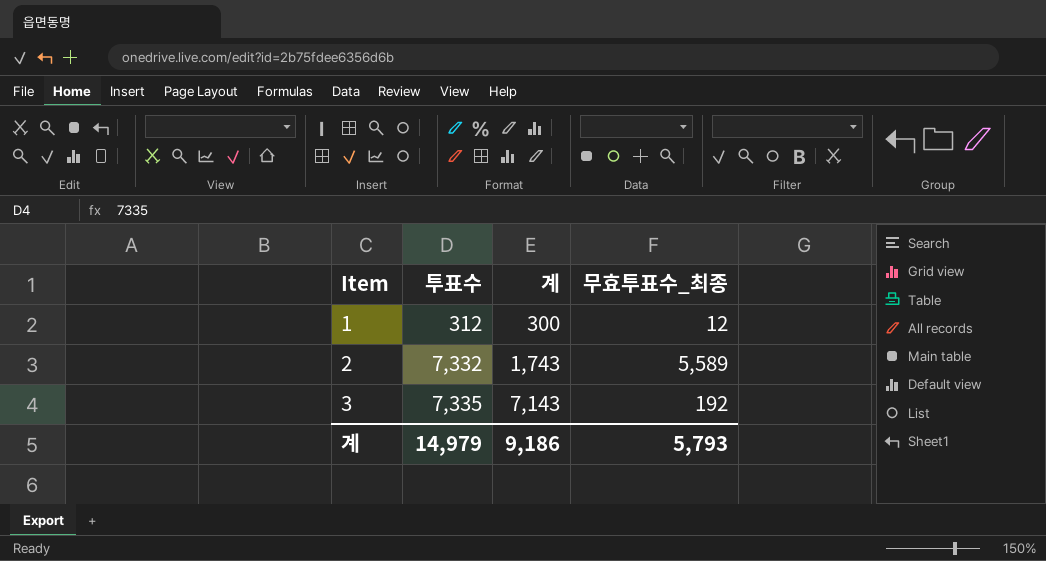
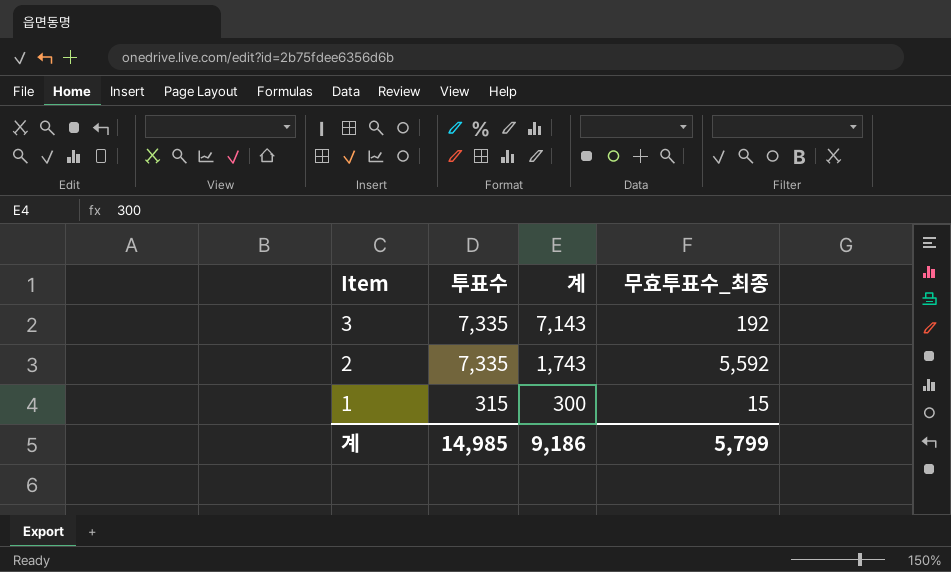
row order: Item ascending -> Item descending
2 | 투표수: 7,332 -> 7,335
2 | 무효투표수_최종: 5,589 -> 5,592
1 | 투표수: 312 -> 315
1 | 무효투표수_최종: 12 -> 15
계 | 투표수: 14,979 -> 14,985
계 | 무효투표수_최종: 5,793 -> 5,799

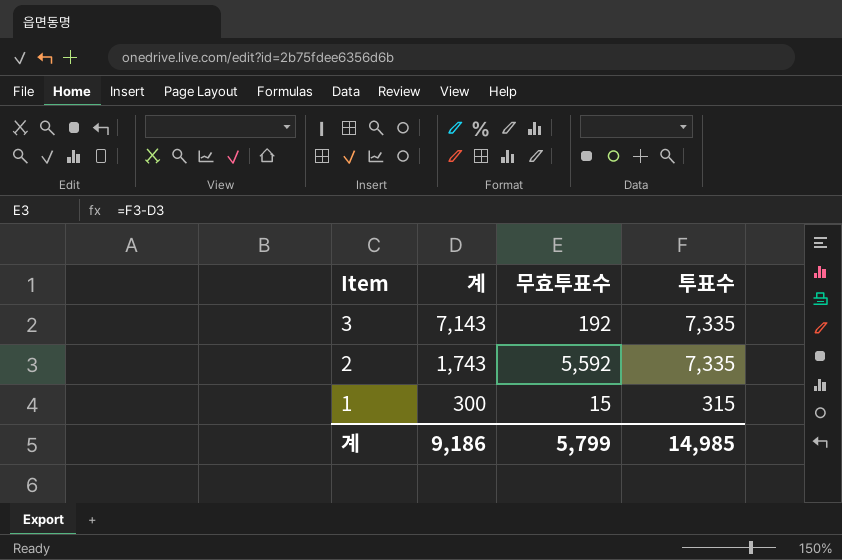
column name: 무효투표수_최종 -> 무효투표수
column 투표수 | position: 2 -> 4

